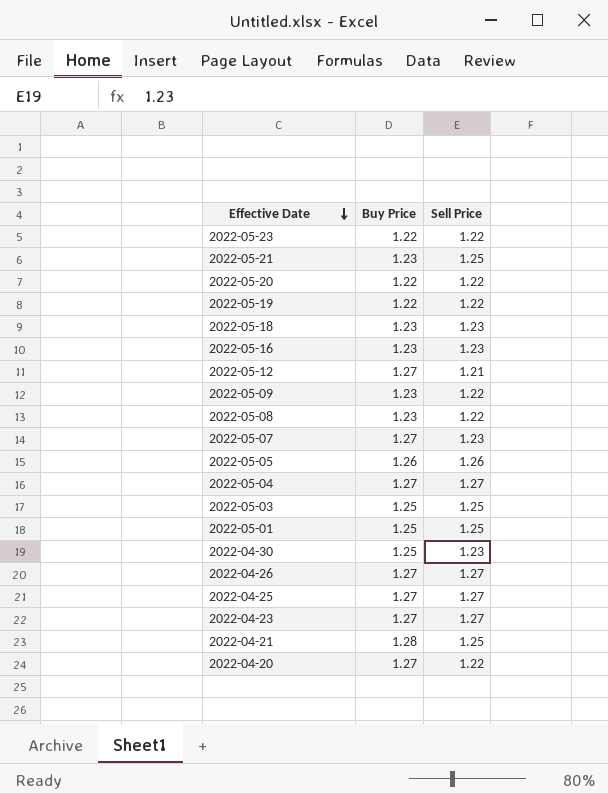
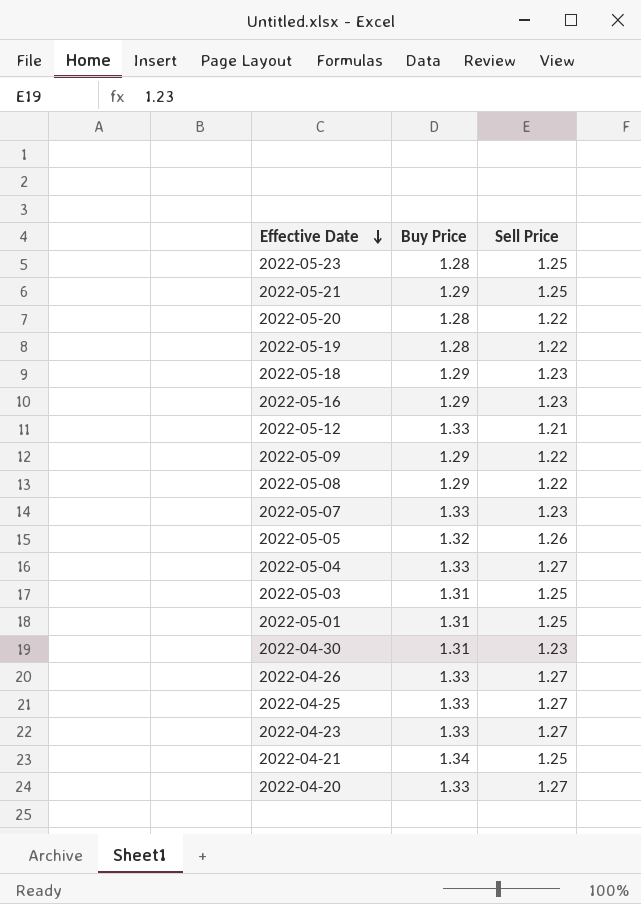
2022-05-23 | Buy Price: 1.22 -> 1.28
2022-05-23 | Sell Price: 1.22 -> 1.25
2022-05-21 | Buy Price: 1.23 -> 1.29
2022-05-20 | Buy Price: 1.22 -> 1.28
2022-05-19 | Buy Price: 1.22 -> 1.28
2022-05-18 | Buy Price: 1.23 -> 1.29
2022-05-16 | Buy Price: 1.23 -> 1.29
2022-05-12 | Buy Price: 1.27 -> 1.33
2022-05-09 | Buy Price: 1.23 -> 1.29
2022-05-08 | Buy Price: 1.23 -> 1.29
2022-05-07 | Buy Price: 1.27 -> 1.33
2022-05-05 | Buy Price: 1.26 -> 1.32
2022-05-04 | Buy Price: 1.27 -> 1.33
2022-05-03 | Buy Price: 1.25 -> 1.31
2022-05-01 | Buy Price: 1.25 -> 1.31
2022-04-30 | Buy Price: 1.25 -> 1.31
2022-04-26 | Buy Price: 1.27 -> 1.33
2022-04-25 | Buy Price: 1.27 -> 1.33
2022-04-23 | Buy Price: 1.27 -> 1.33
2022-04-21 | Buy Price: 1.28 -> 1.34
2022-04-20 | Buy Price: 1.27 -> 1.33
2022-04-20 | Sell Price: 1.22 -> 1.27

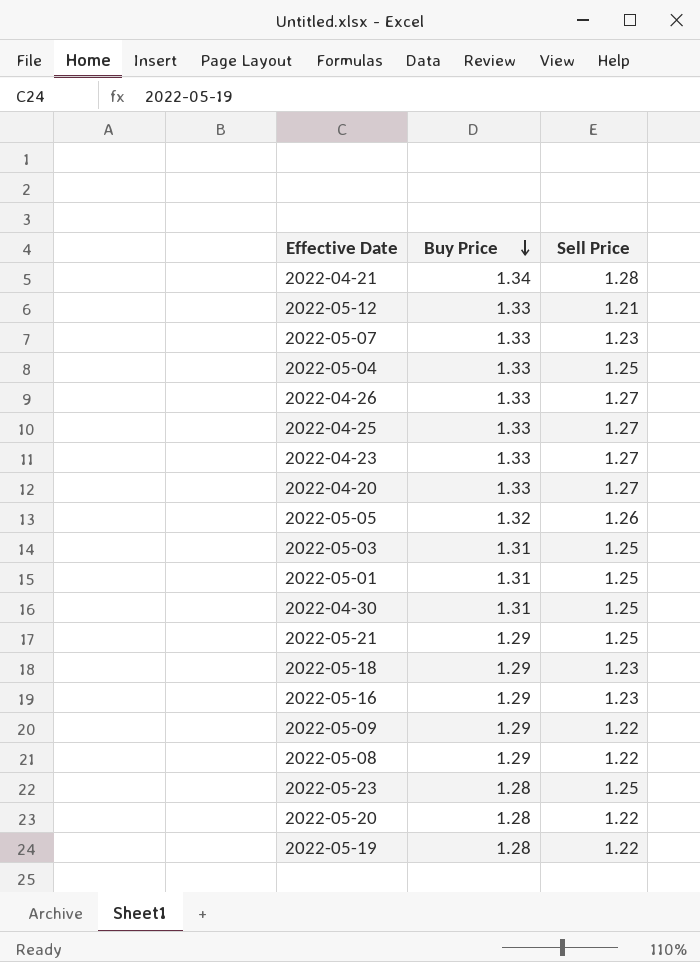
row order: Effective Date descending -> Buy Price descending
2022-04-21 | Sell Price: 1.25 -> 1.28
2022-05-04 | Sell Price: 1.27 -> 1.25
2022-04-30 | Sell Price: 1.23 -> 1.25

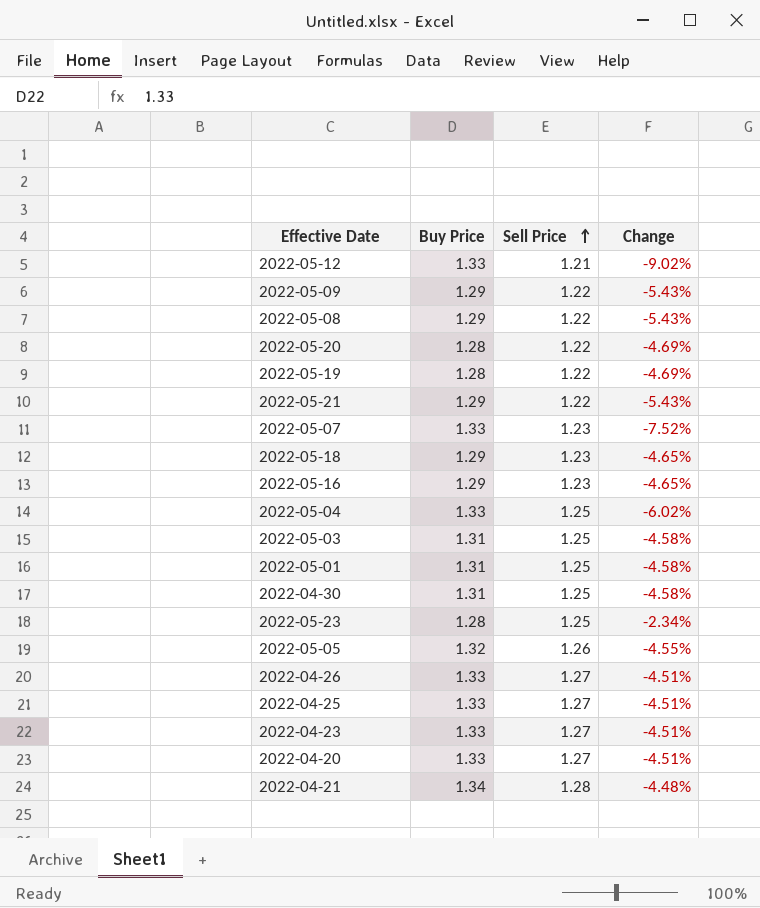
row order: Buy Price descending -> Sell Price ascending
column Change | formula: none -> ([Sell Price] - [Buy Price]) / [Buy Price]
2022-05-21 | Sell Price: 1.25 -> 1.22

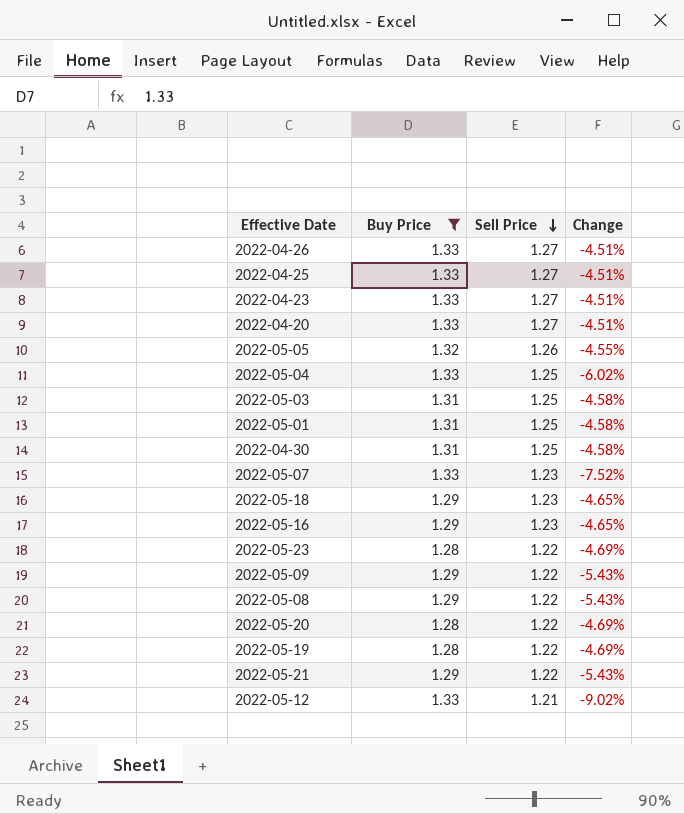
filter: none -> Buy Price != 1.34
row order: Sell Price ascending -> Sell Price descending
2022-05-23 | Sell Price: 1.25 -> 1.22
2022-05-23 | Change: -2.34% -> -4.69%

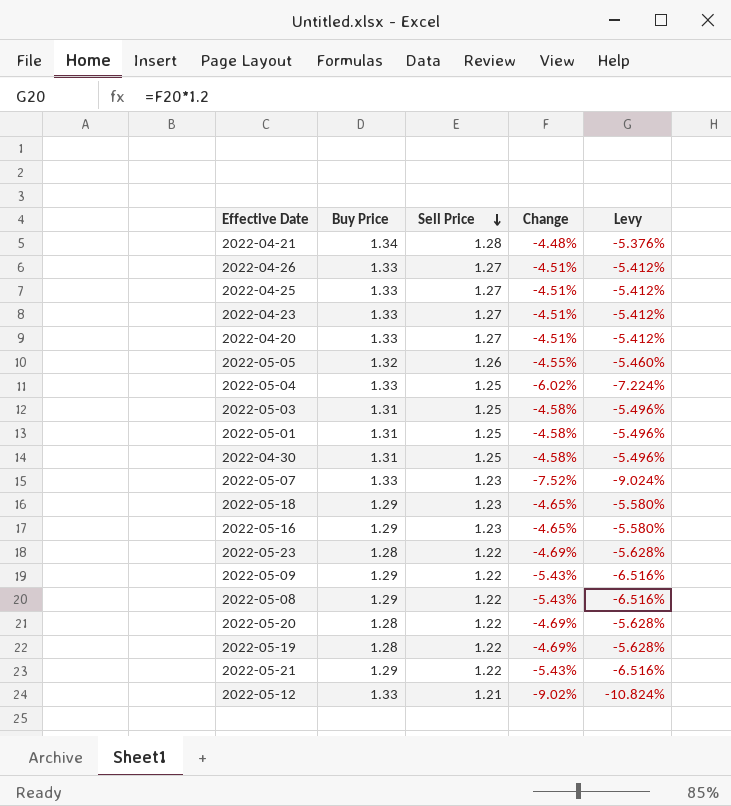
filter: Buy Price != 1.34 -> none
column Levy | formula: none -> [Change] * 1.2

